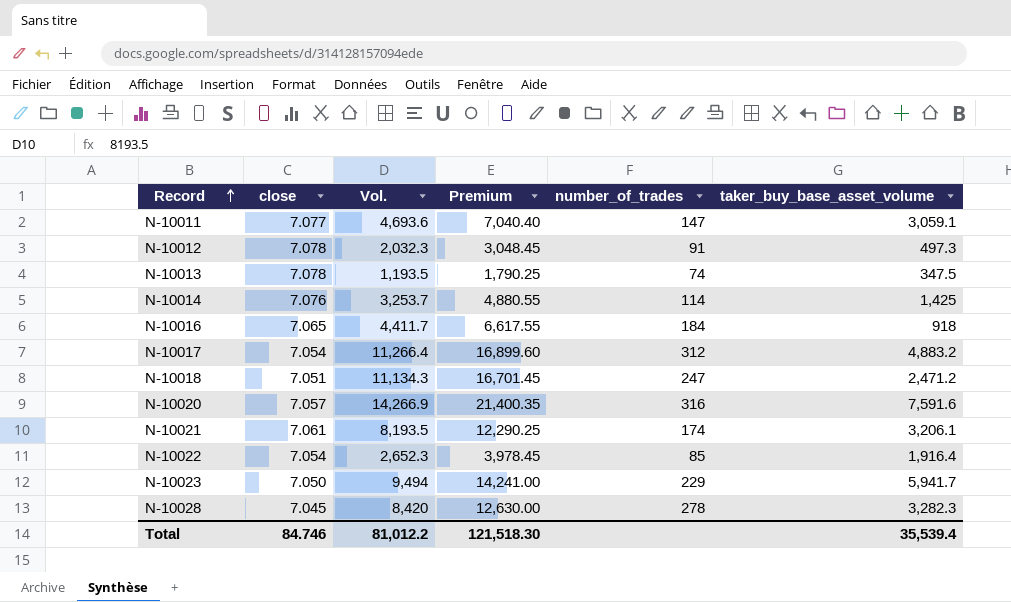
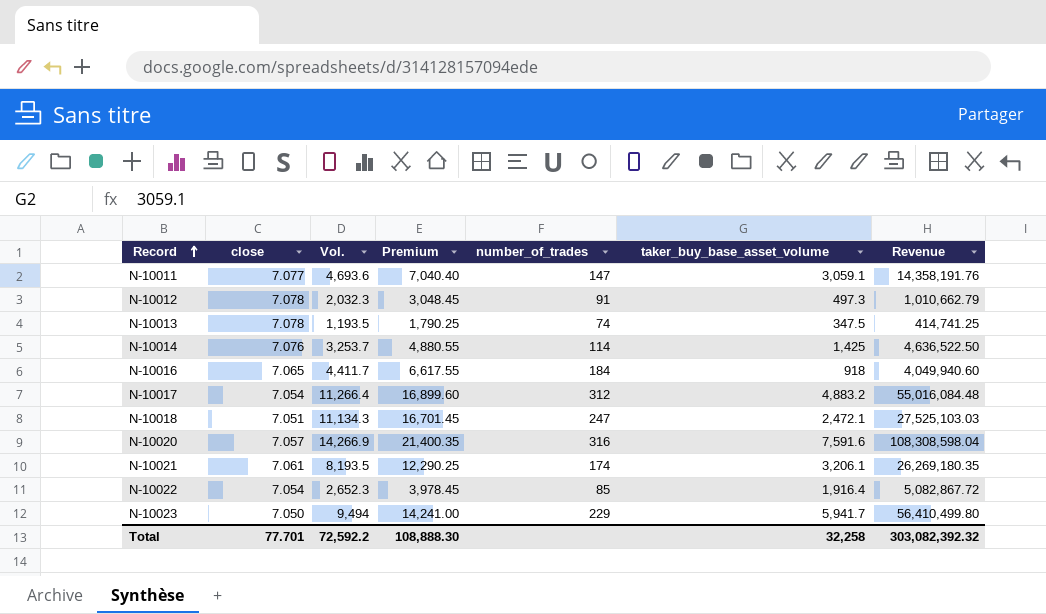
column Revenue | formula: none -> [Vol.] * [taker_buy_base_asset_volume]
row N-10028: 7.045 | 8,420 | 12,630.00 | 278 | 3,282.3 -> none
N-10018 | taker_buy_base_asset_volume: 2,471.2 -> 2,472.1
Total | close: 84.746 -> 77.701
Total | Vol.: 81,012.2 -> 72,592.2
Total | Premium: 121,518.30 -> 108,888.30
Total | taker_buy_base_asset_volume: 35,539.4 -> 32,258

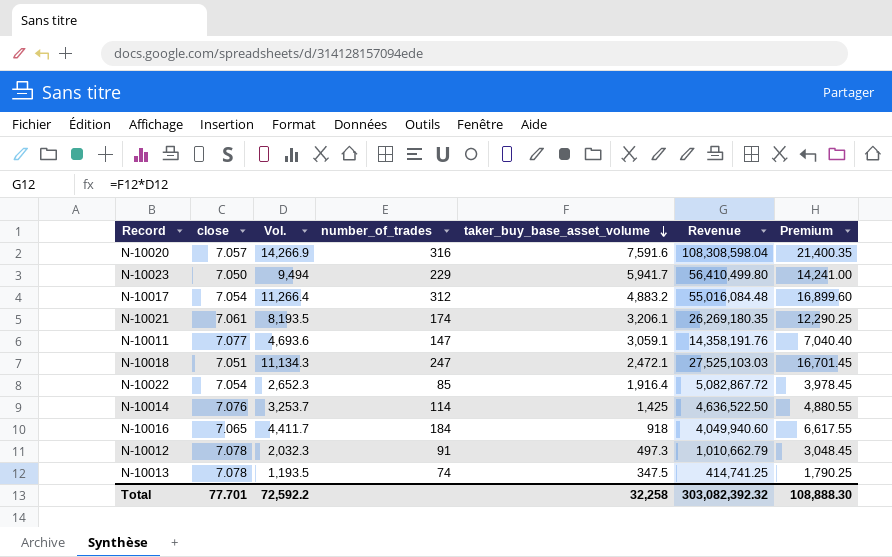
row order: Record ascending -> taker_buy_base_asset_volume descending
column Premium | position: 4 -> 7

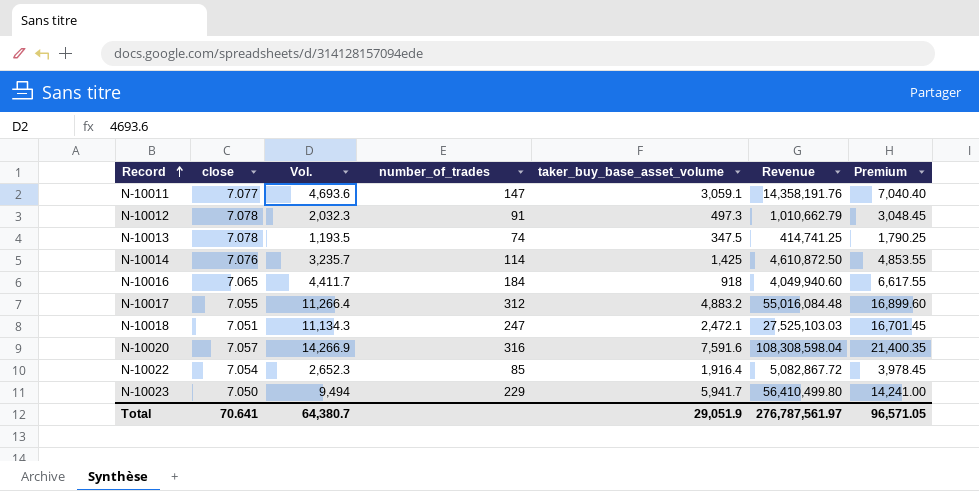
row order: taker_buy_base_asset_volume descending -> Record ascending
row N-10021: 7.061 | 8,193.5 | 174 | 3,206.1 | 26,269,180.35 | 12,290.25 -> none
N-10014 | Vol.: 3,253.7 -> 3,235.7
N-10014 | Revenue: 4,636,522.50 -> 4,610,872.50
N-10014 | Premium: 4,880.55 -> 4,853.55
N-10017 | close: 7.054 -> 7.055
Total | close: 77.701 -> 70.641
Total | Vol.: 72,592.2 -> 64,380.7
Total | taker_buy_base_asset_volume: 32,258 -> 29,051.9
Total | Revenue: 303,082,392.32 -> 276,787,561.97
Total | Premium: 108,888.30 -> 96,571.05

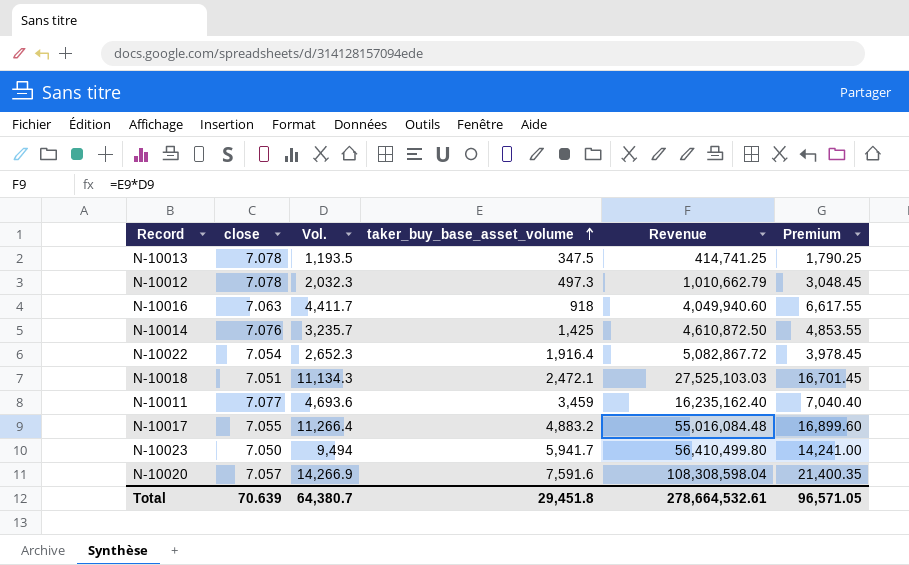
row order: Record ascending -> taker_buy_base_asset_volume ascending
column number_of_trades | position: 4 -> none
N-10016 | close: 7.065 -> 7.063
N-10011 | taker_buy_base_asset_volume: 3,059.1 -> 3,459
N-10011 | Revenue: 14,358,191.76 -> 16,235,162.40
Total | close: 70.641 -> 70.639
Total | taker_buy_base_asset_volume: 29,051.9 -> 29,451.8
Total | Revenue: 276,787,561.97 -> 278,664,532.61

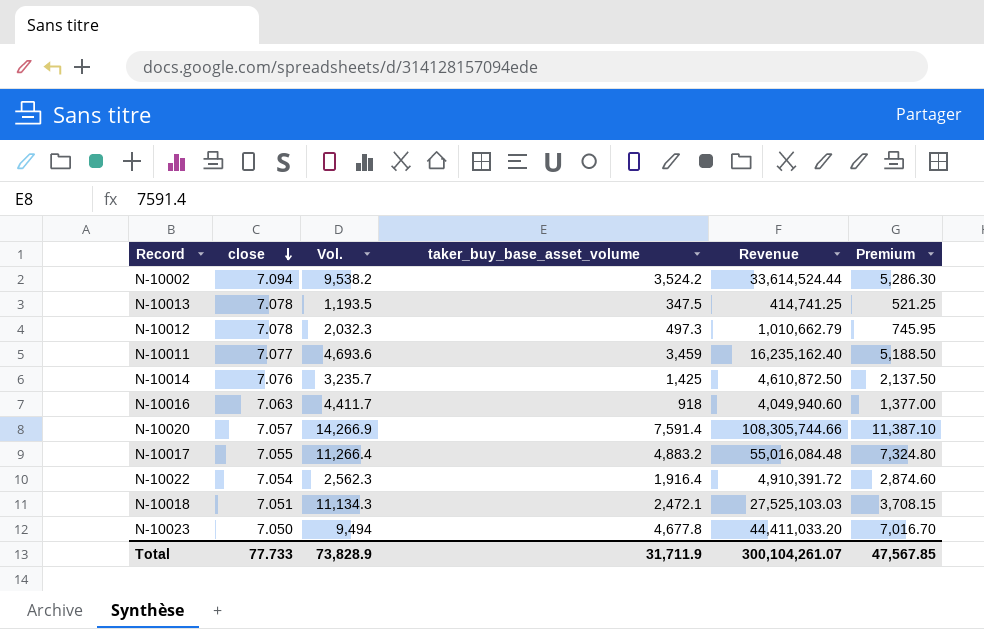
row order: taker_buy_base_asset_volume ascending -> close descending
column Premium | formula: [Vol.] * 1.5 -> [taker_buy_base_asset_volume] * 1.5
row N-10002: none -> 7.094 | 9,538.2 | 3,524.2 | 33,614,524.44 | 5,286.30
N-10020 | taker_buy_base_asset_volume: 7,591.6 -> 7,591.4
N-10020 | Revenue: 108,308,598.04 -> 108,305,744.66
N-10022 | Vol.: 2,652.3 -> 2,562.3
N-10022 | Revenue: 5,082,867.72 -> 4,910,391.72
N-10023 | taker_buy_base_asset_volume: 5,941.7 -> 4,677.8
N-10023 | Revenue: 56,410,499.80 -> 44,411,033.20
Total | close: 70.639 -> 77.733
Total | Vol.: 64,380.7 -> 73,828.9
Total | taker_buy_base_asset_volume: 29,451.8 -> 31,711.9
Total | Revenue: 278,664,532.61 -> 300,104,261.07
Total | Premium: 96,571.05 -> 47,567.85

